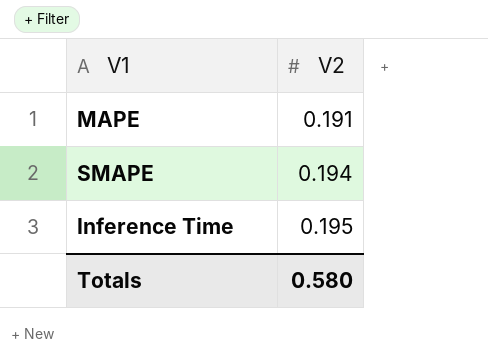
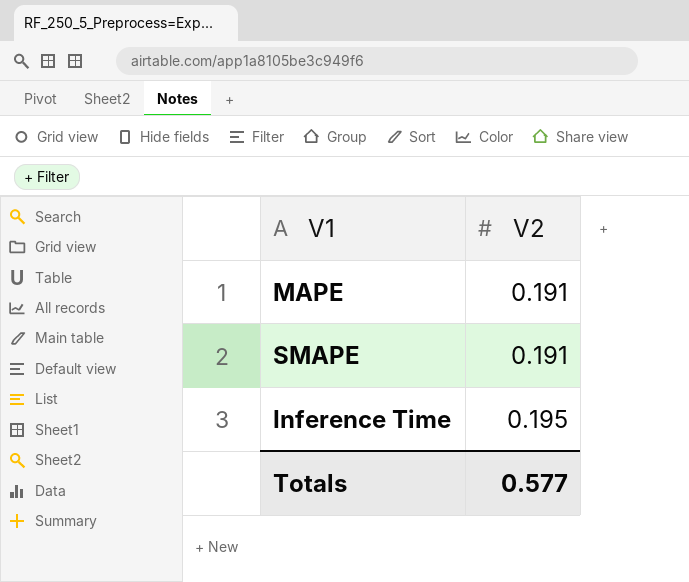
SMAPE | V2: 0.194 -> 0.191
Totals | V2: 0.580 -> 0.577

